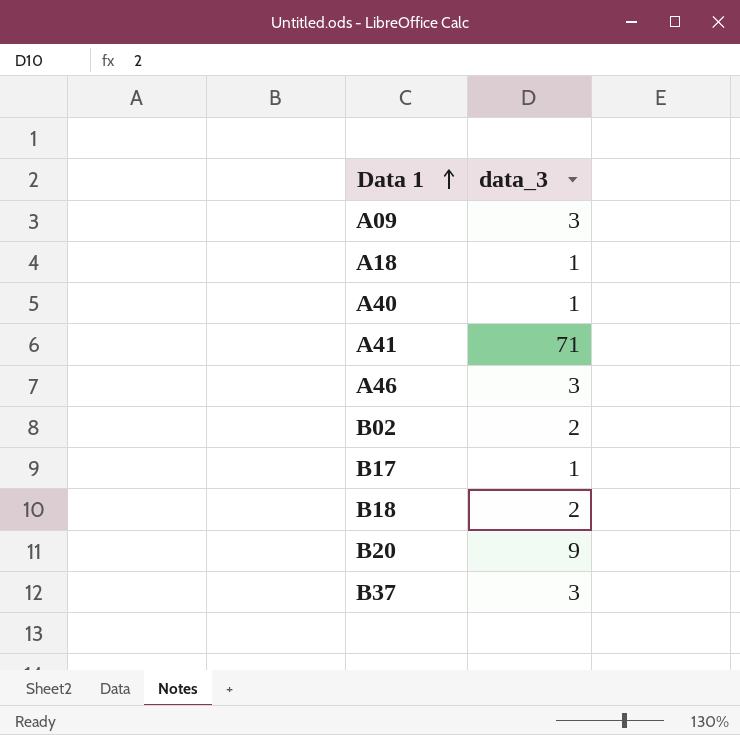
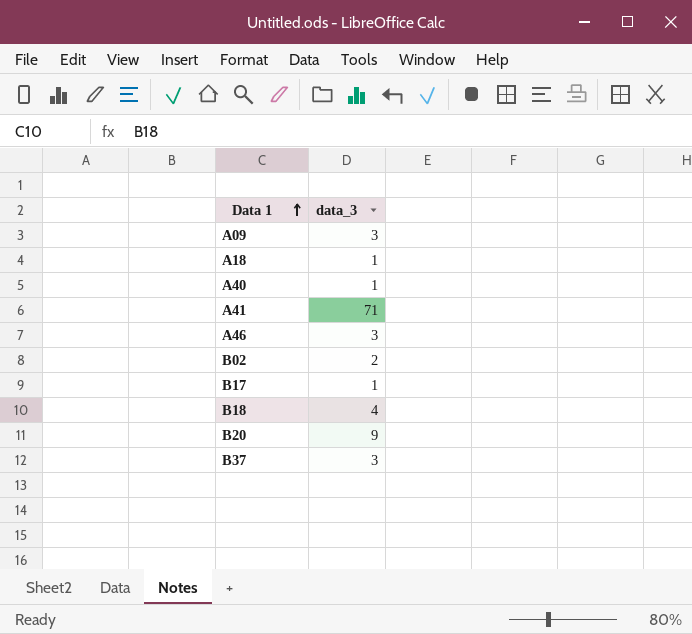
B18 | data_3: 2 -> 4

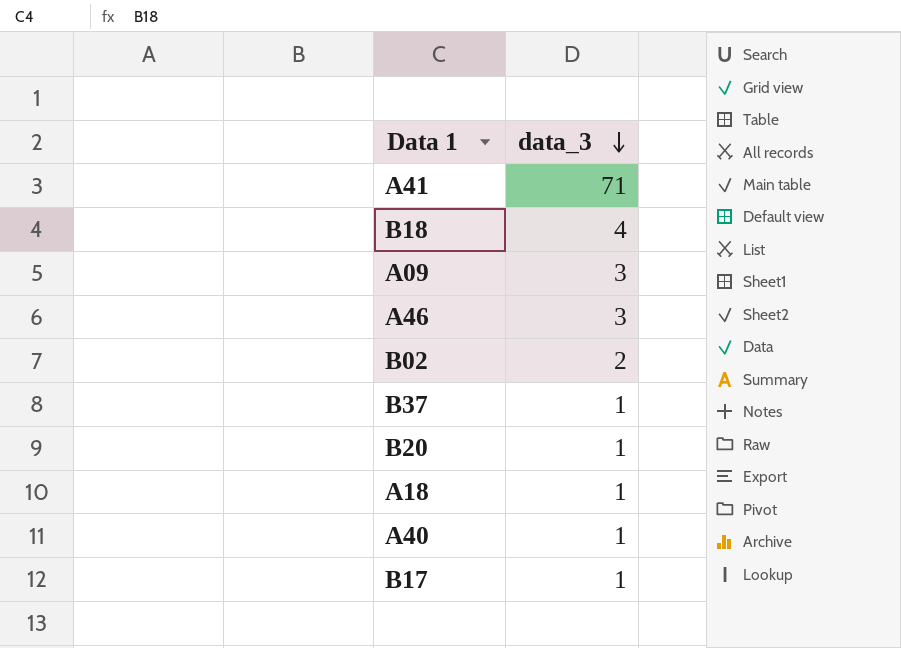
row order: Data 1 ascending -> data_3 descending
B37 | data_3: 3 -> 1
B20 | data_3: 9 -> 1

